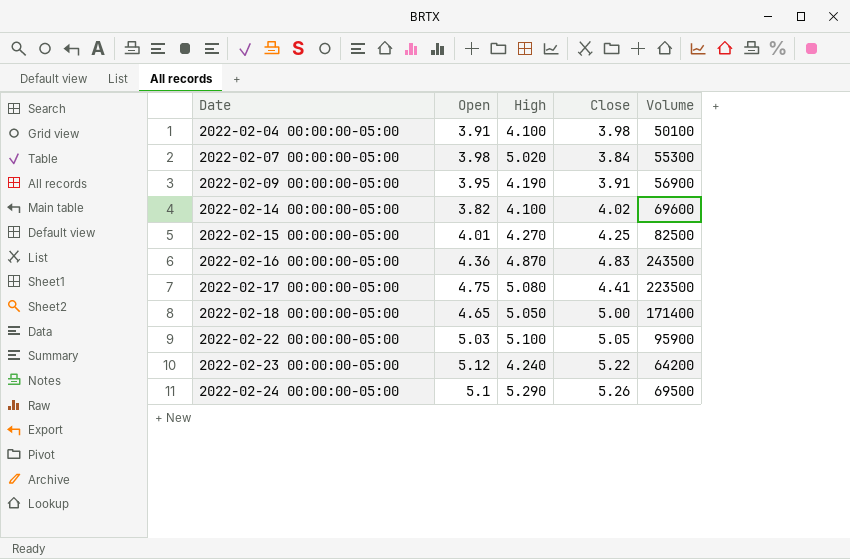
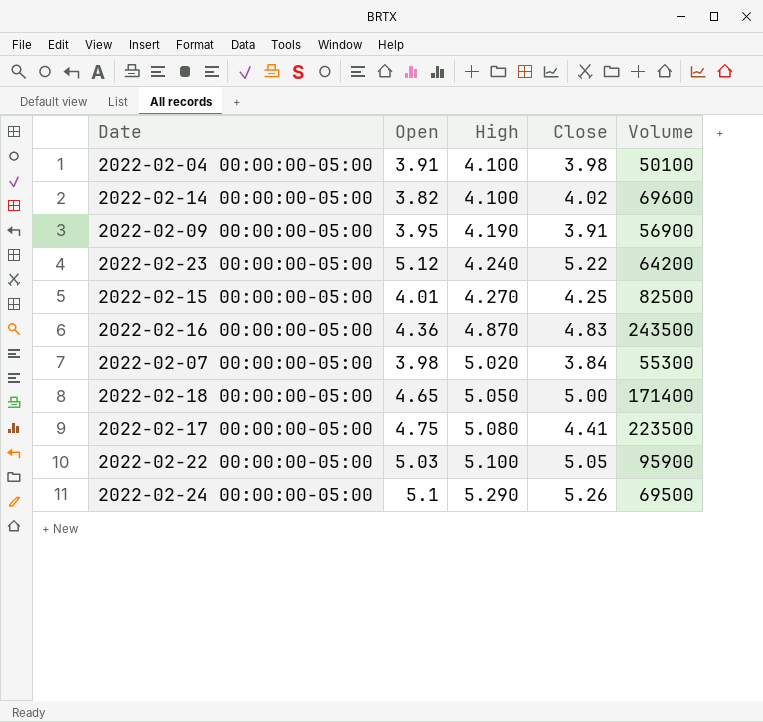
row order: Date ascending -> High ascending

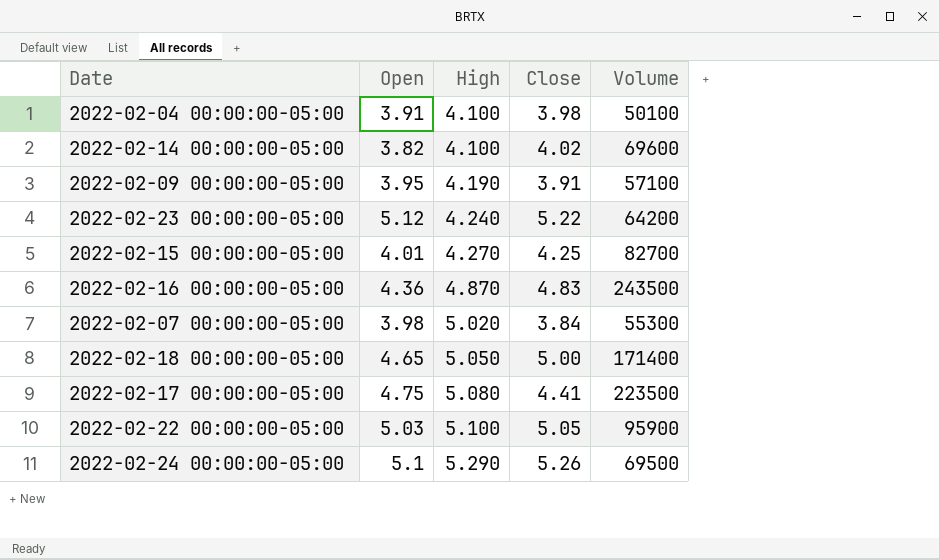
2022-02-09 00:00:00-05:00 | Volume: 56900 -> 57100
2022-02-15 00:00:00-05:00 | Volume: 82500 -> 82700

